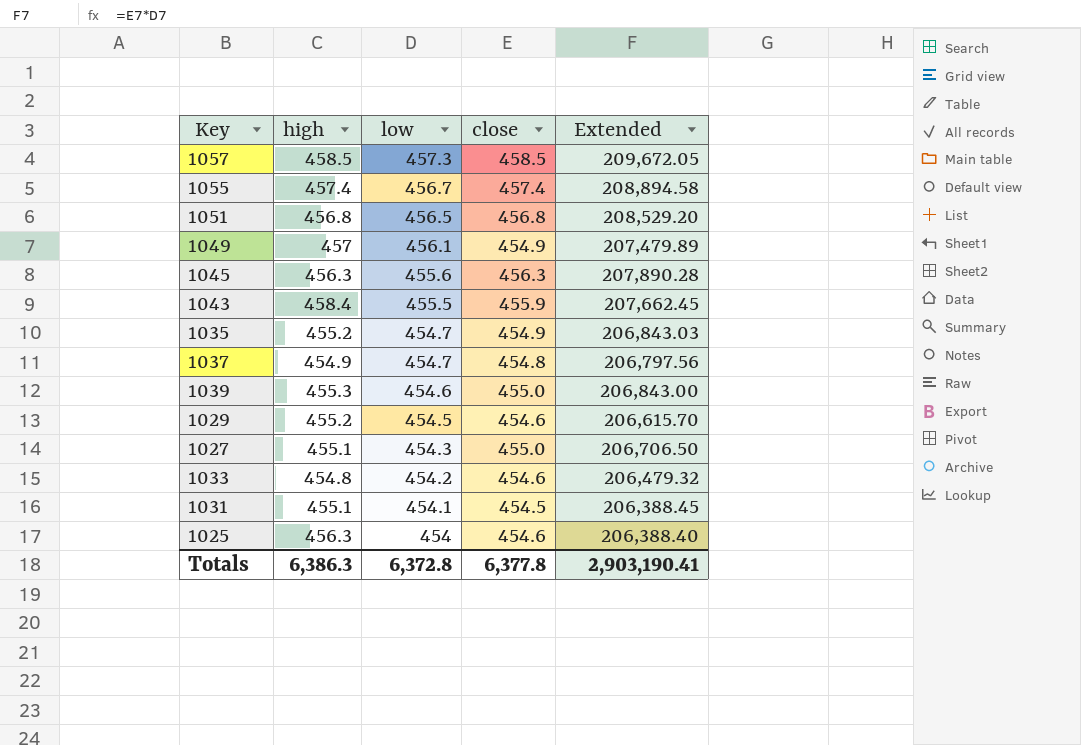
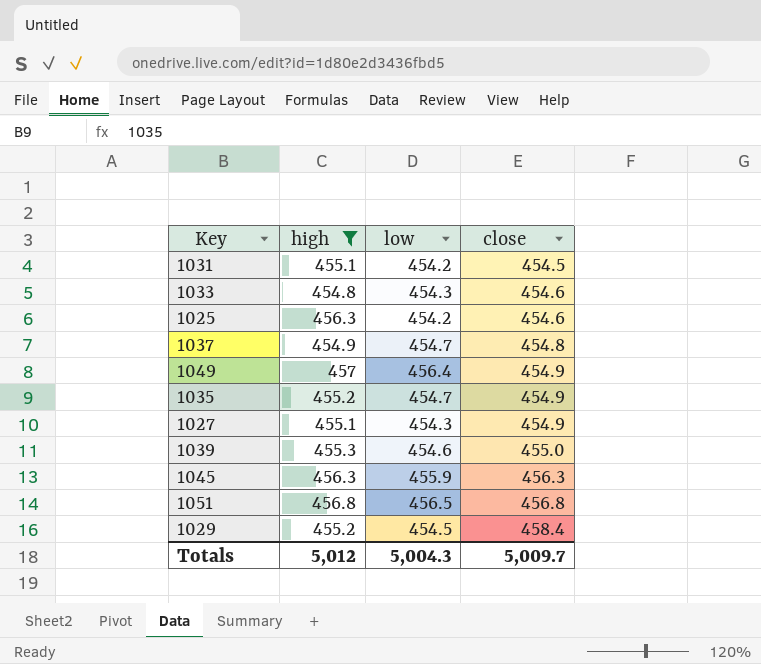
filter: none -> high <= 457
row order: low descending -> close ascending
column Extended | formula: [low] * [close] -> none
1031 | low: 454.1 -> 454.2
1033 | low: 454.2 -> 454.3
1025 | low: 454 -> 454.2
1049 | low: 456.1 -> 456.4
1027 | close: 455.0 -> 454.9
1045 | low: 455.6 -> 455.9
1029 | close: 454.6 -> 458.4
Totals | high: 6,386.3 -> 5,012
Totals | low: 6,372.8 -> 5,004.3
Totals | close: 6,377.8 -> 5,009.7

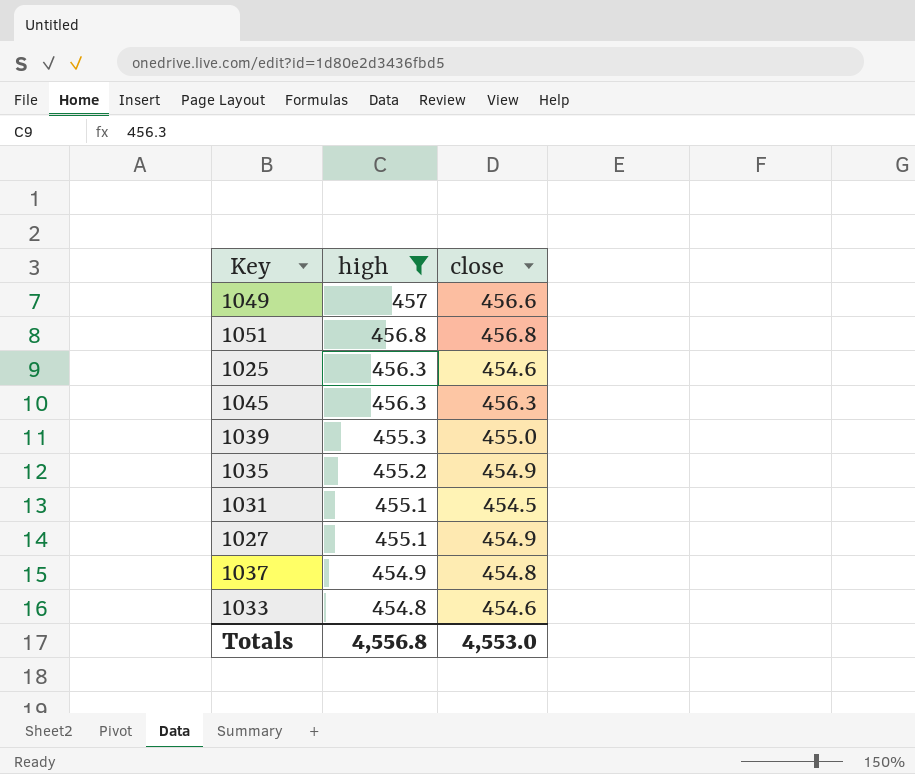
row order: close ascending -> high descending
column low | position: 3 -> none
row 1029: 455.2 | 454.5 | 458.4 -> none
1049 | close: 454.9 -> 456.6
Totals | high: 5,012 -> 4,556.8
Totals | close: 5,009.7 -> 4,553.0

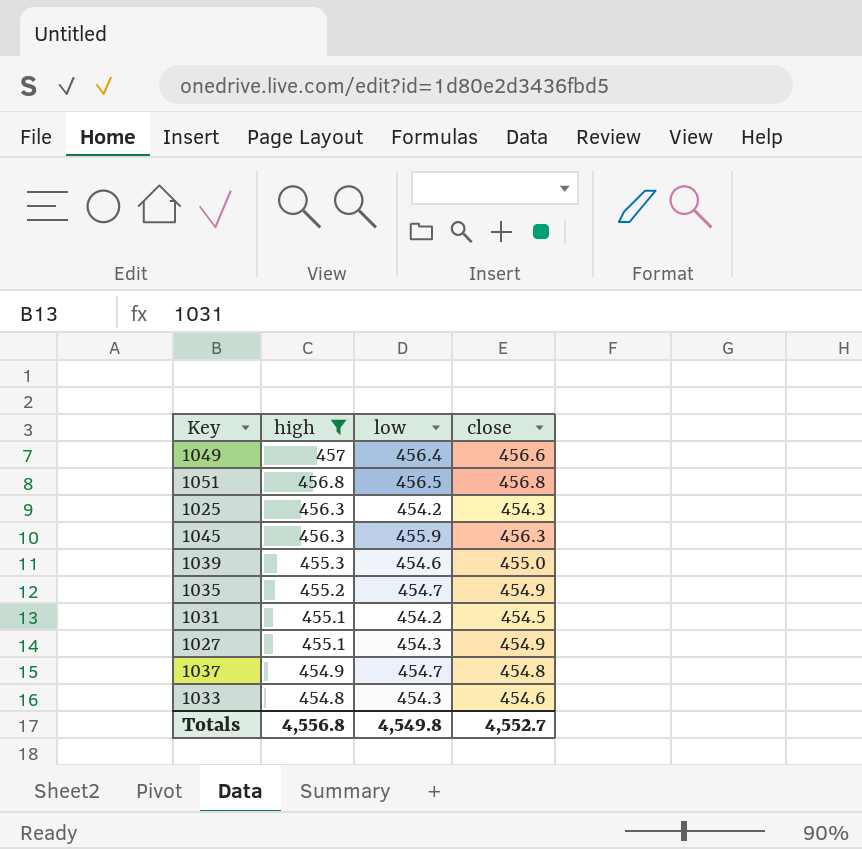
column low | position: none -> 3
1025 | close: 454.6 -> 454.3
Totals | close: 4,553.0 -> 4,552.7

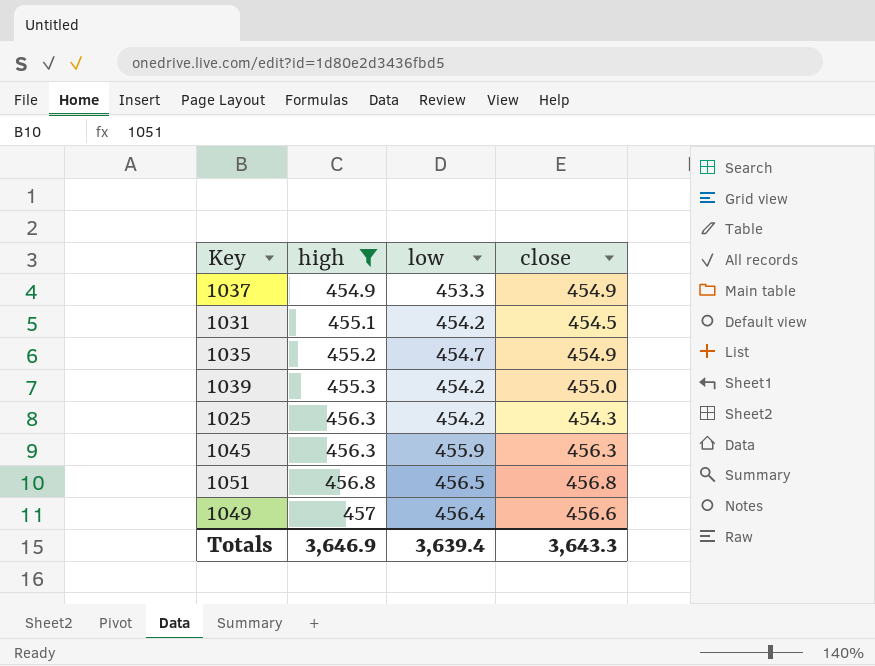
row order: high descending -> high ascending
row 1027: 455.1 | 454.3 | 454.9 -> none
row 1033: 454.8 | 454.3 | 454.6 -> none
1037 | low: 454.7 -> 453.3
1037 | close: 454.8 -> 454.9
1039 | low: 454.6 -> 454.2
Totals | high: 4,556.8 -> 3,646.9
Totals | low: 4,549.8 -> 3,639.4
Totals | close: 4,552.7 -> 3,643.3

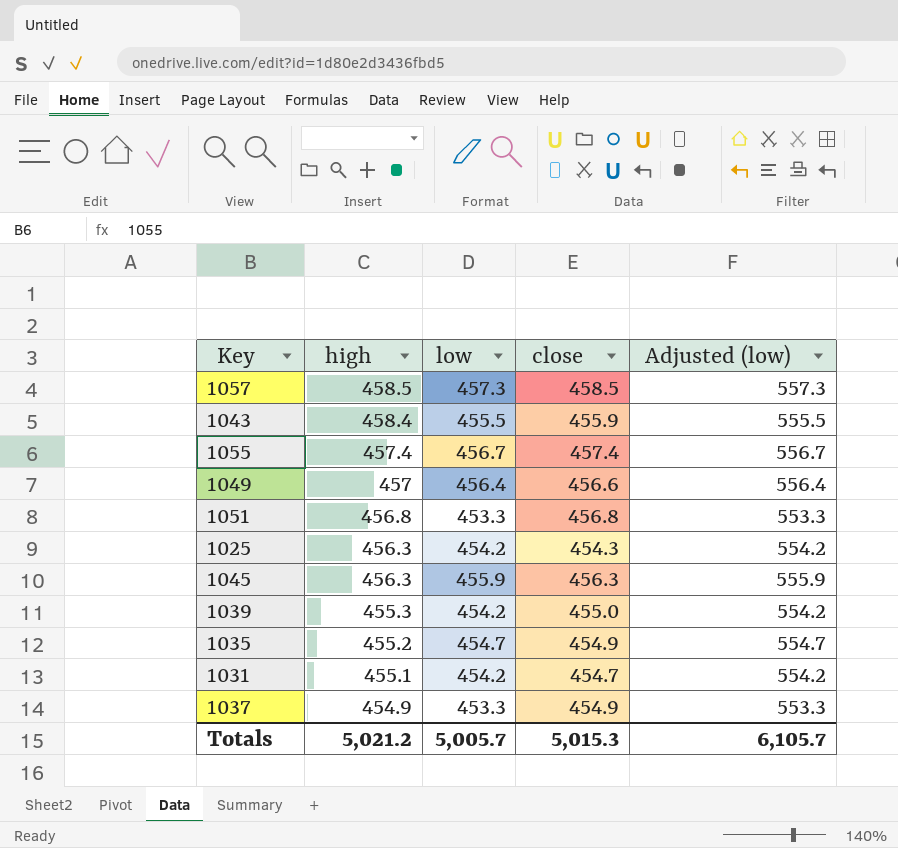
filter: high <= 457 -> none
row order: high ascending -> high descending
column Adjusted (low) | formula: none -> [low] + 100
1051 | low: 456.5 -> 453.3
1031 | close: 454.5 -> 454.7
Totals | high: 3,646.9 -> 5,021.2
Totals | low: 3,639.4 -> 5,005.7
Totals | close: 3,643.3 -> 5,015.3

